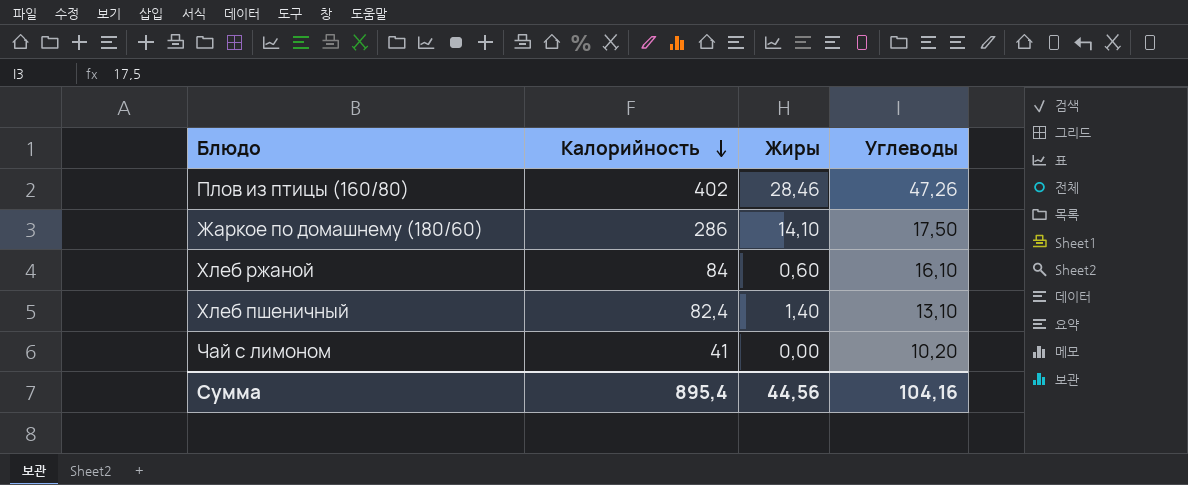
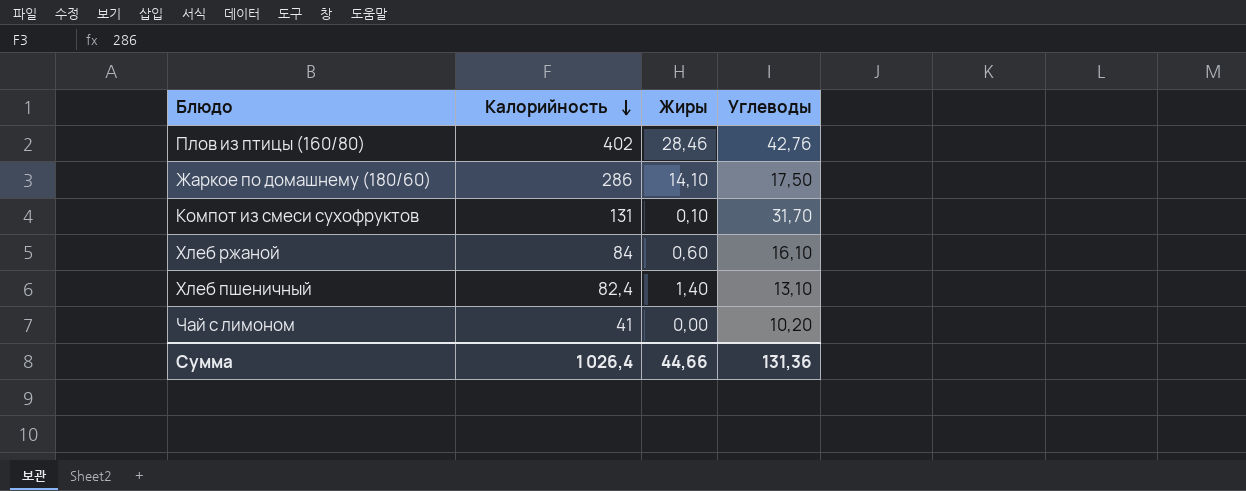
Плов из птицы (160/80) | Углеводы: 47,26 -> 42,76
row Компот из смеси сухофруктов: none -> 131 | 0,10 | 31,70
Сумма | Калорийность: 895,4 -> 1 026,4
Сумма | Жиры: 44,56 -> 44,66
Сумма | Углеводы: 104,16 -> 131,36

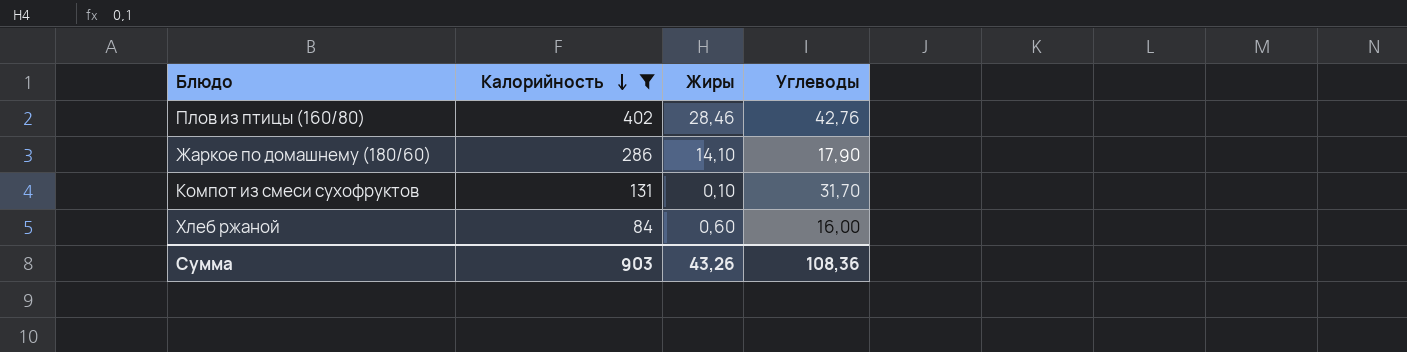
filter: none -> Калорийность >= 84
Жаркое по домашнему (180/60) | Углеводы: 17,50 -> 17,90
Хлеб ржаной | Углеводы: 16,10 -> 16,00
Сумма | Калорийность: 1 026,4 -> 903
Сумма | Жиры: 44,66 -> 43,26
Сумма | Углеводы: 131,36 -> 108,36

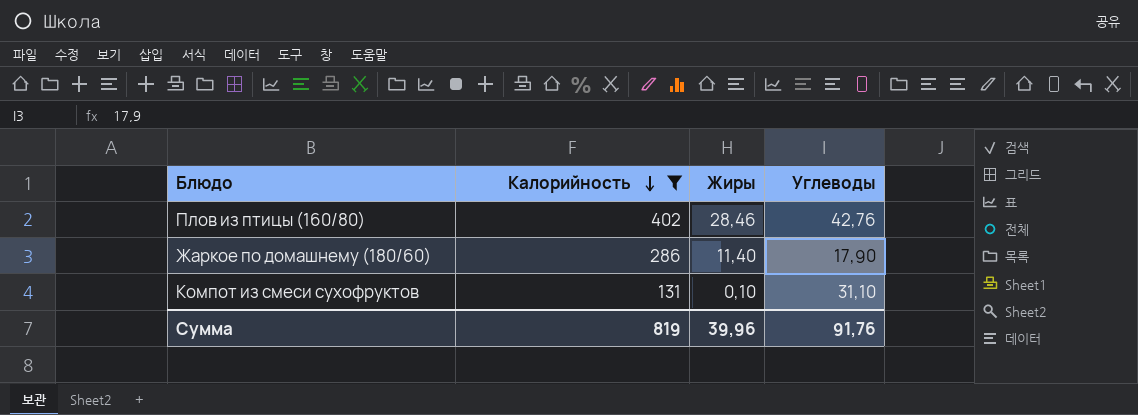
row Хлеб ржаной: 84 | 0,60 | 16,00 -> none
Жаркое по домашнему (180/60) | Жиры: 14,10 -> 11,40
Компот из смеси сухофруктов | Углеводы: 31,70 -> 31,10
Сумма | Калорийность: 903 -> 819
Сумма | Жиры: 43,26 -> 39,96
Сумма | Углеводы: 108,36 -> 91,76

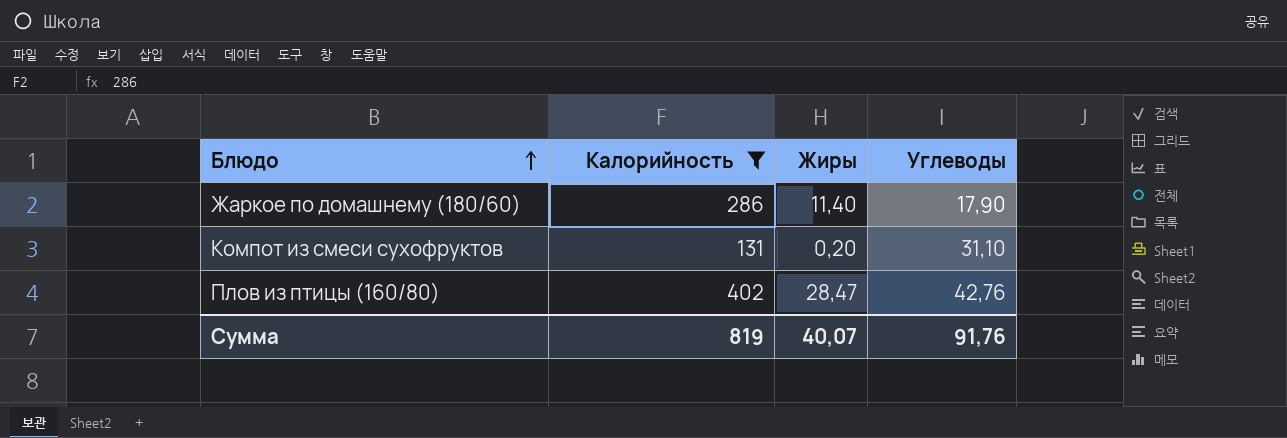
row order: Калорийность descending -> Блюдо ascending
Компот из смеси сухофруктов | Жиры: 0,10 -> 0,20
Плов из птицы (160/80) | Жиры: 28,46 -> 28,47
Сумма | Жиры: 39,96 -> 40,07

